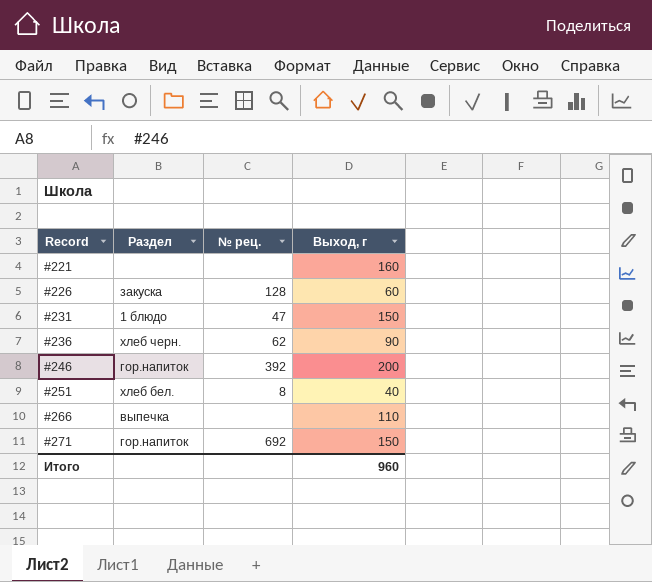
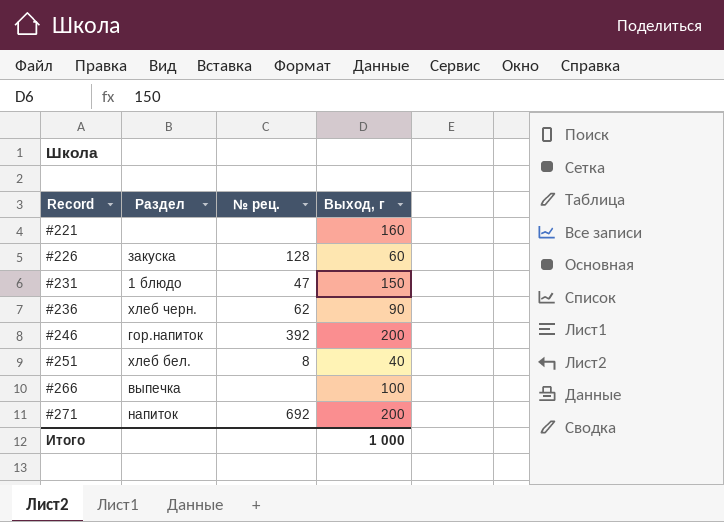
#266 | Выход, г: 110 -> 100
#271 | Раздел: гор.напиток -> напиток
#271 | Выход, г: 150 -> 200
Итого | Выход, г: 960 -> 1 000

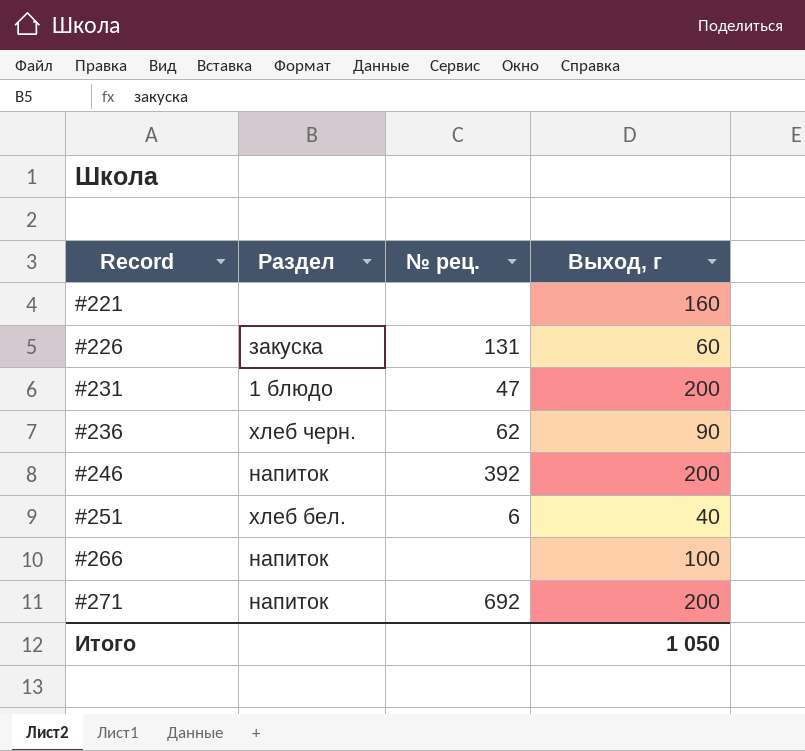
#226 | № рец.: 128 -> 131
#231 | Выход, г: 150 -> 200
#246 | Раздел: гор.напиток -> напиток
#251 | № рец.: 8 -> 6
#266 | Раздел: выпечка -> напиток
Итого | Выход, г: 1 000 -> 1 050

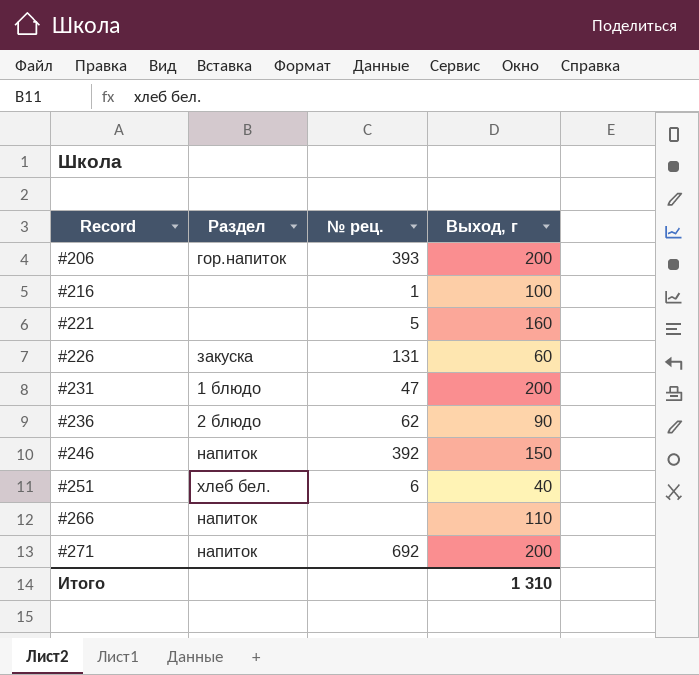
row #206: none -> гор.напиток | 393 | 200
row #216: none -> none | 1 | 100
#221 | № рец.: none -> 5
#236 | Раздел: хлеб черн. -> 2 блюдо
#246 | Выход, г: 200 -> 150
#266 | Выход, г: 100 -> 110
Итого | Выход, г: 1 050 -> 1 310

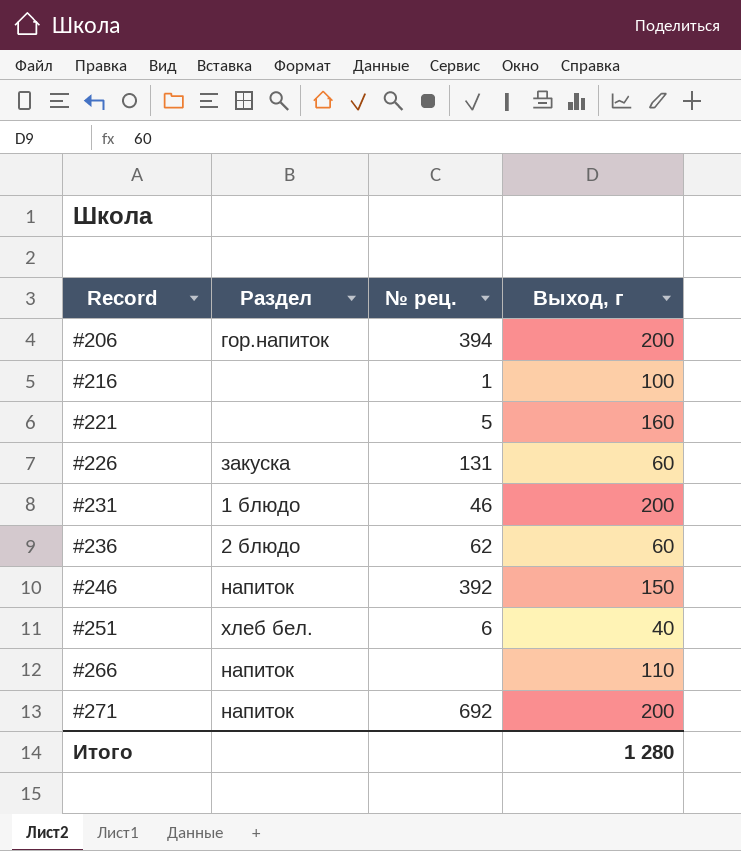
#206 | № рец.: 393 -> 394
#231 | № рец.: 47 -> 46
#236 | Выход, г: 90 -> 60
Итого | Выход, г: 1 310 -> 1 280

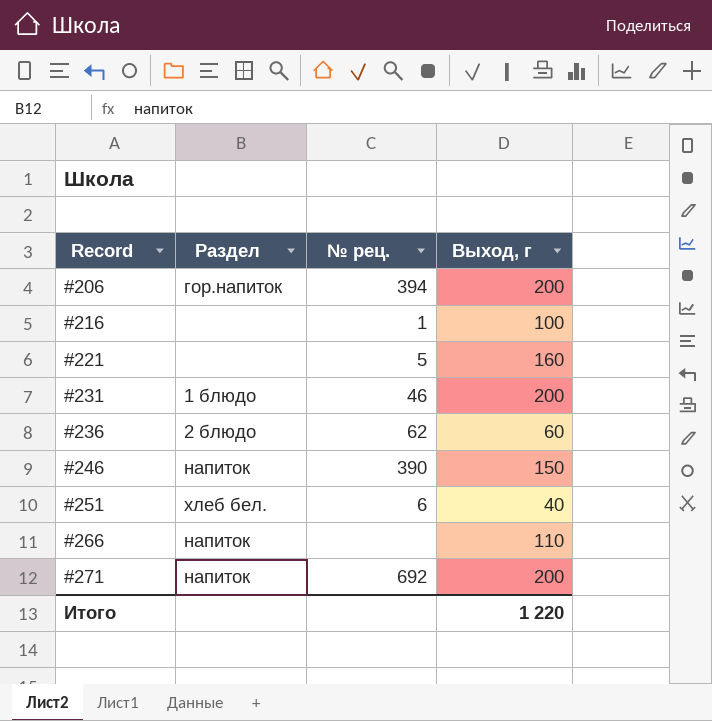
row #226: закуска | 131 | 60 -> none
#246 | № рец.: 392 -> 390
Итого | Выход, г: 1 280 -> 1 220

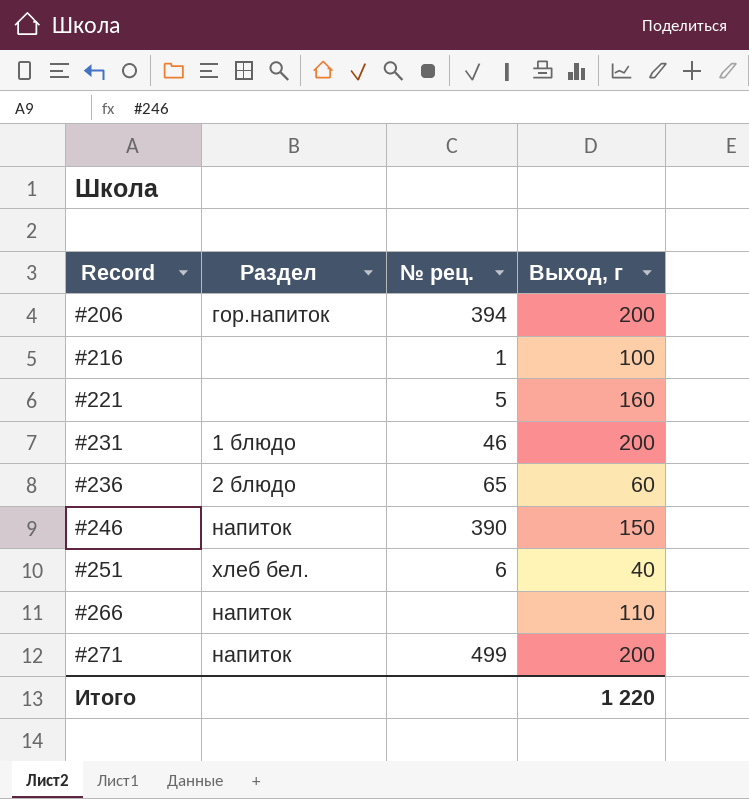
#236 | № рец.: 62 -> 65
#271 | № рец.: 692 -> 499

